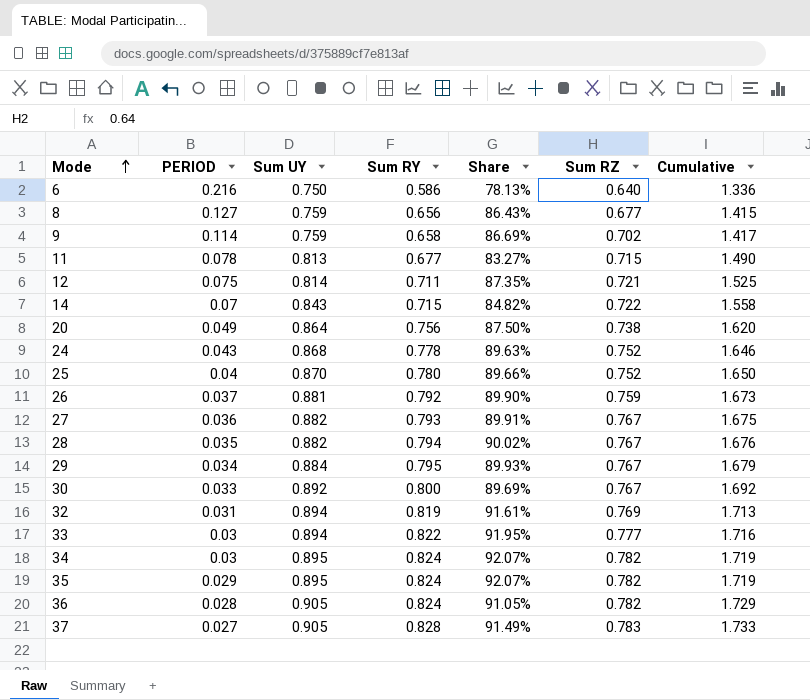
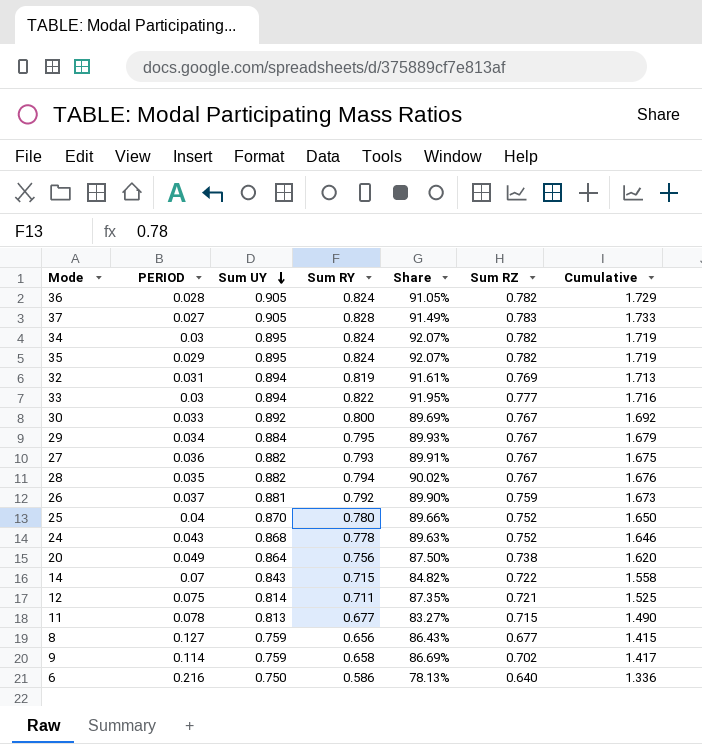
row order: Mode ascending -> Sum UY descending

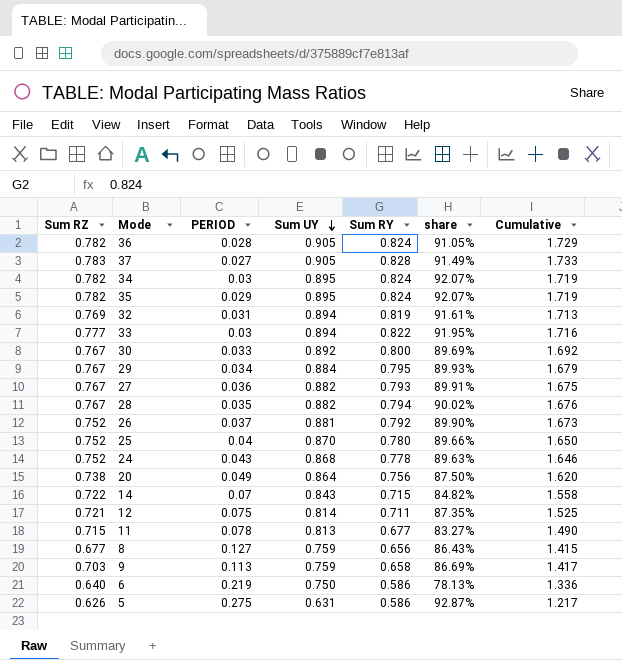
column Sum RZ | position: 6 -> 1
column name: Share -> share
26 | Sum RZ: 0.759 -> 0.752
9 | Sum RZ: 0.702 -> 0.703
9 | PERIOD: 0.114 -> 0.113
6 | PERIOD: 0.216 -> 0.219
row 5: none -> 0.626 | 0.275 | 0.631 | 0.586 | 92.87% | 1.217

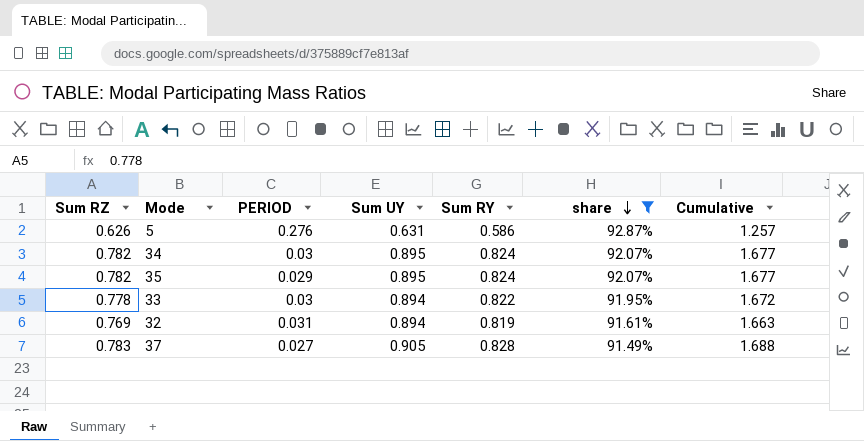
filter: none -> share >= 91.49%
row order: Sum UY descending -> share descending
column Cumulative | formula: [Sum UY] + [Sum RY] -> [Sum RZ] + [Sum UY]
5 | PERIOD: 0.275 -> 0.276
33 | Sum RZ: 0.777 -> 0.778

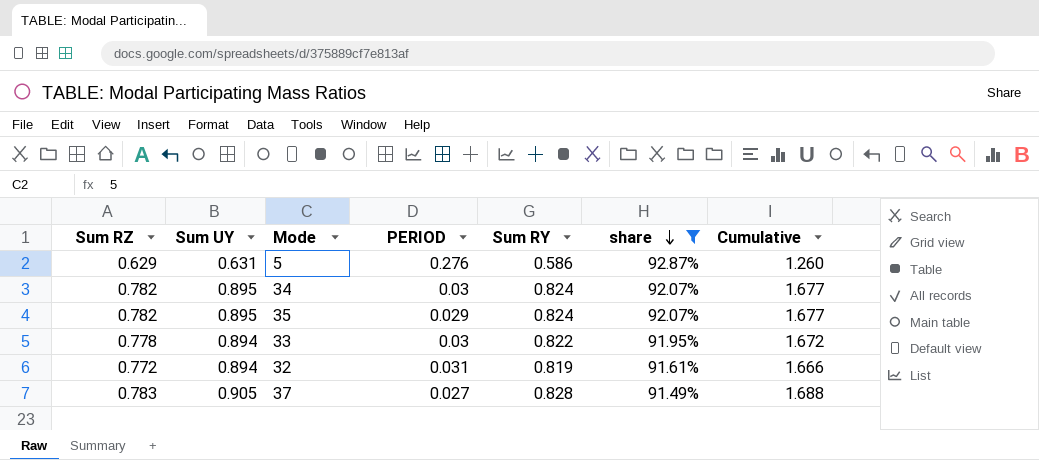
column Sum UY | position: 4 -> 2
5 | Sum RZ: 0.626 -> 0.629
5 | Cumulative: 1.257 -> 1.260
32 | Sum RZ: 0.769 -> 0.772
32 | Cumulative: 1.663 -> 1.666

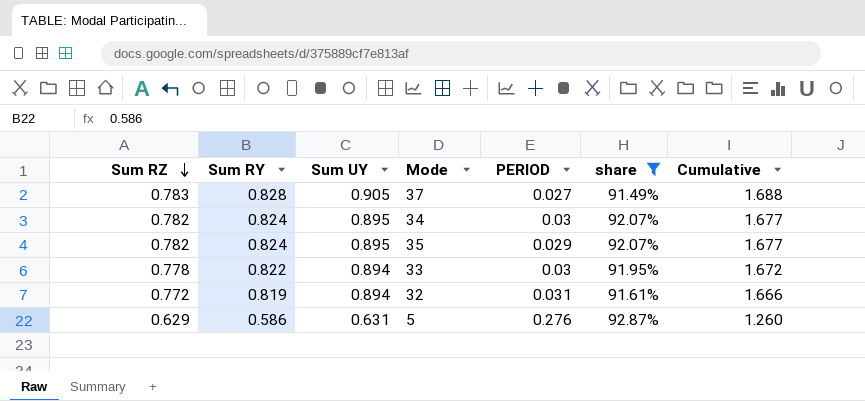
row order: share descending -> Sum RZ descending
column Sum RY | position: 5 -> 2

